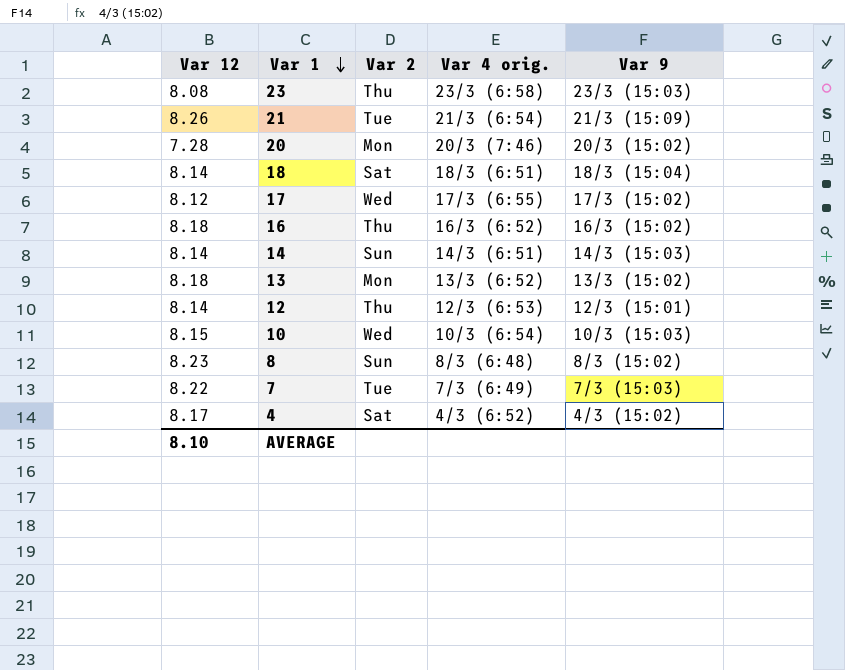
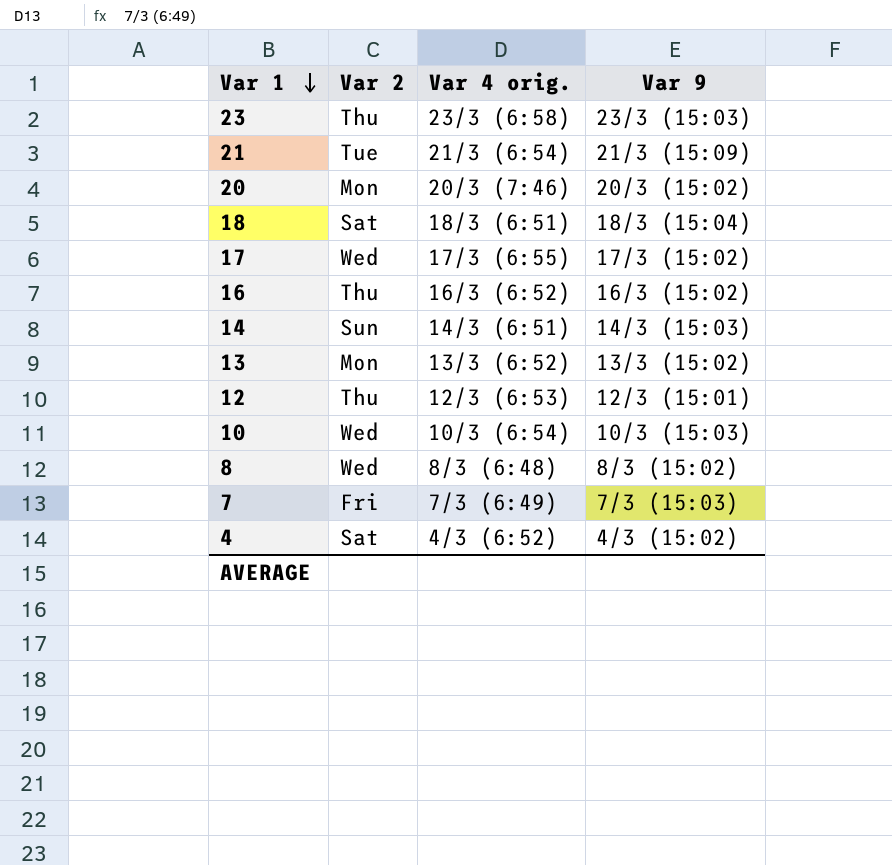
column Var 12 | position: 1 -> none
8 | Var 2: Sun -> Wed
7 | Var 2: Tue -> Fri

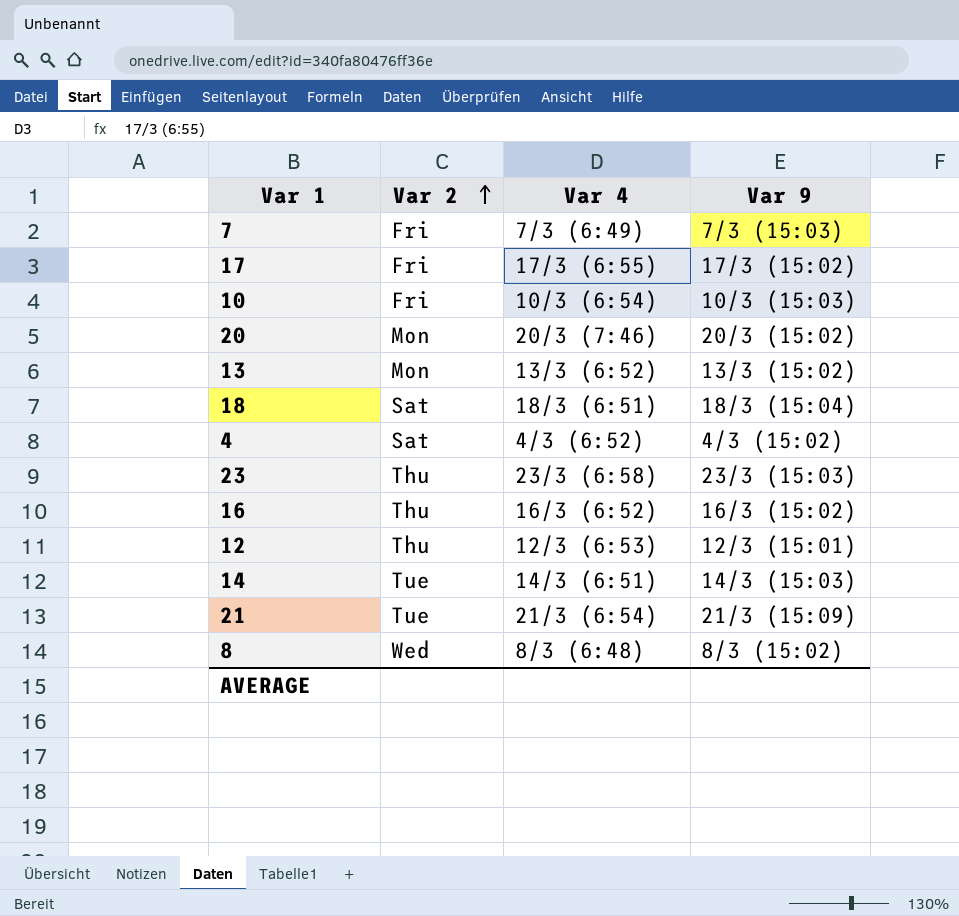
row order: Var 1 descending -> Var 2 ascending
column name: Var 4 orig. -> Var 4
17 | Var 2: Wed -> Fri
10 | Var 2: Wed -> Fri
14 | Var 2: Sun -> Tue

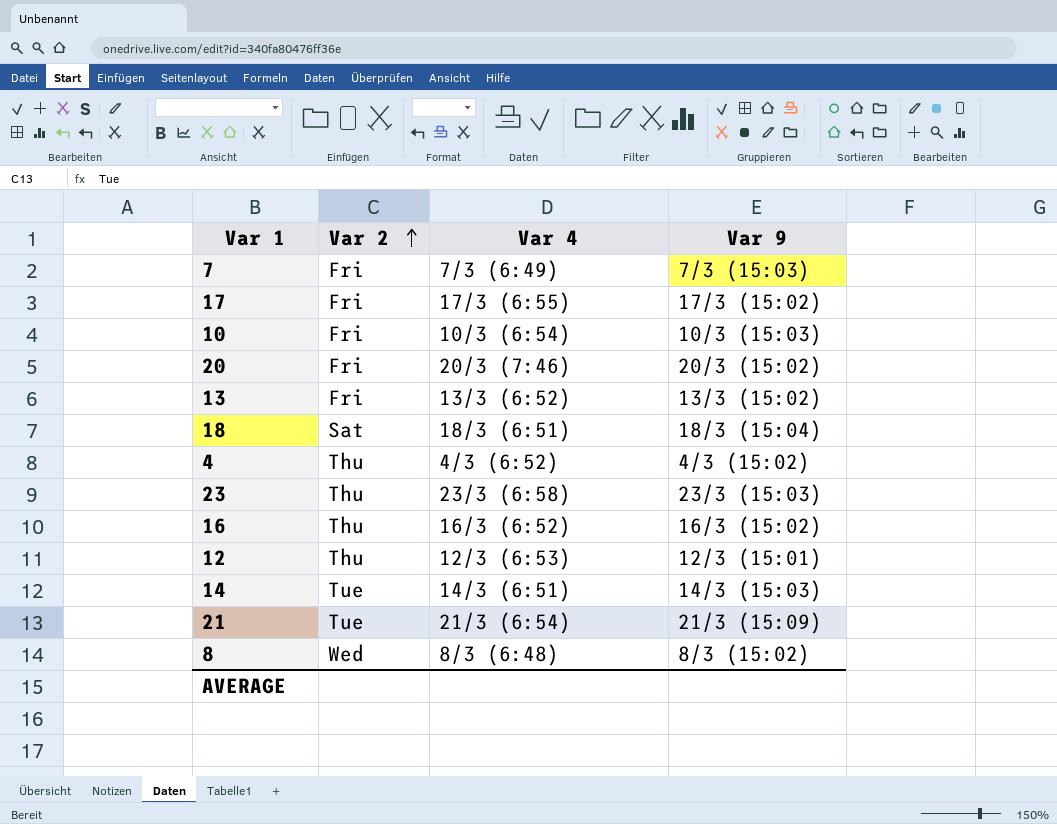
20 | Var 2: Mon -> Fri
13 | Var 2: Mon -> Fri
4 | Var 2: Sat -> Thu

